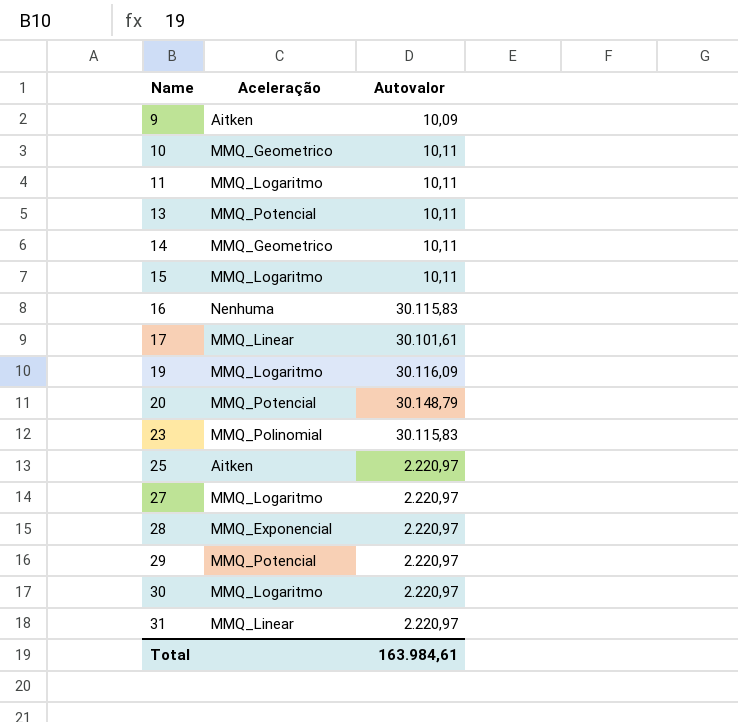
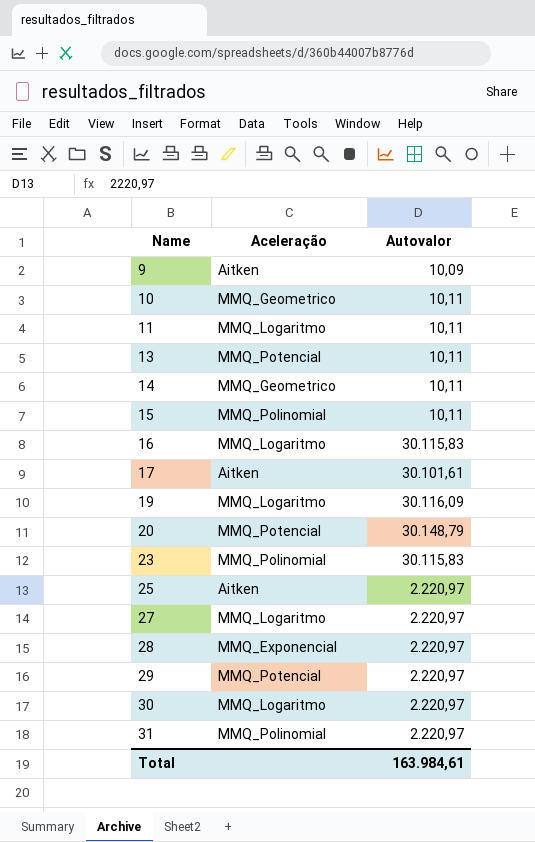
15 | Aceleração: MMQ_Logaritmo -> MMQ_Polinomial
16 | Aceleração: Nenhuma -> MMQ_Logaritmo
17 | Aceleração: MMQ_Linear -> Aitken
31 | Aceleração: MMQ_Linear -> MMQ_Polinomial

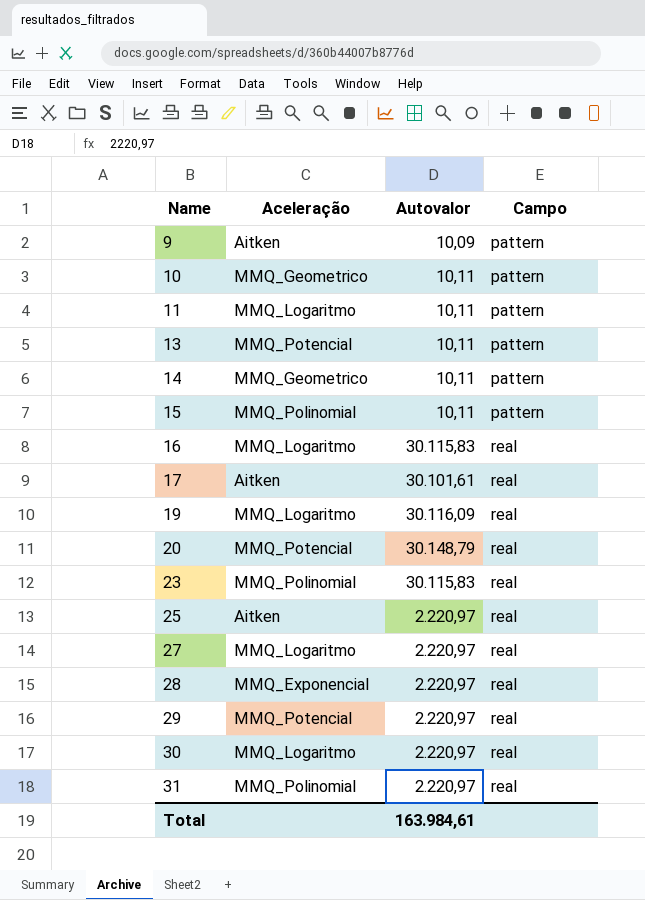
column Campo | position: none -> 4

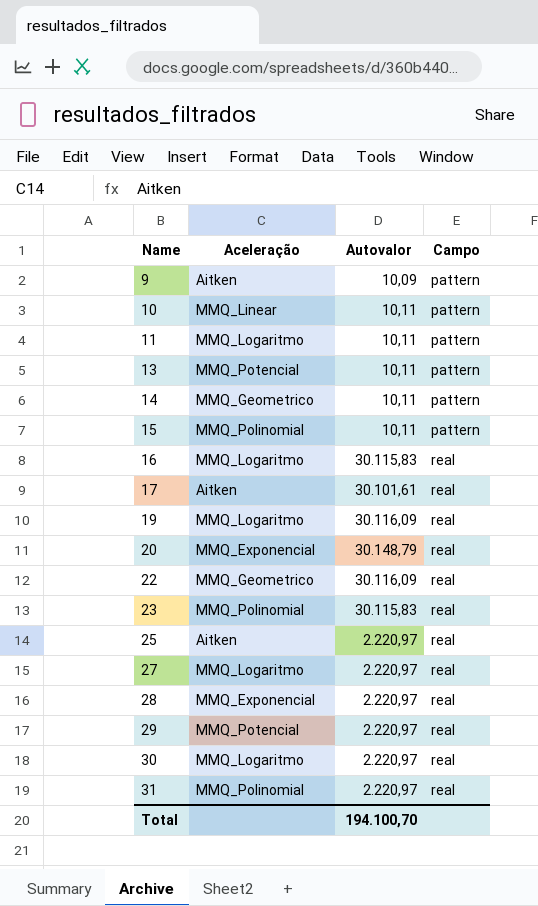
10 | Aceleração: MMQ_Geometrico -> MMQ_Linear
20 | Aceleração: MMQ_Potencial -> MMQ_Exponencial
row 22: none -> MMQ_Geometrico | 30.116,09 | real
Total | Autovalor: 163.984,61 -> 194.100,70

